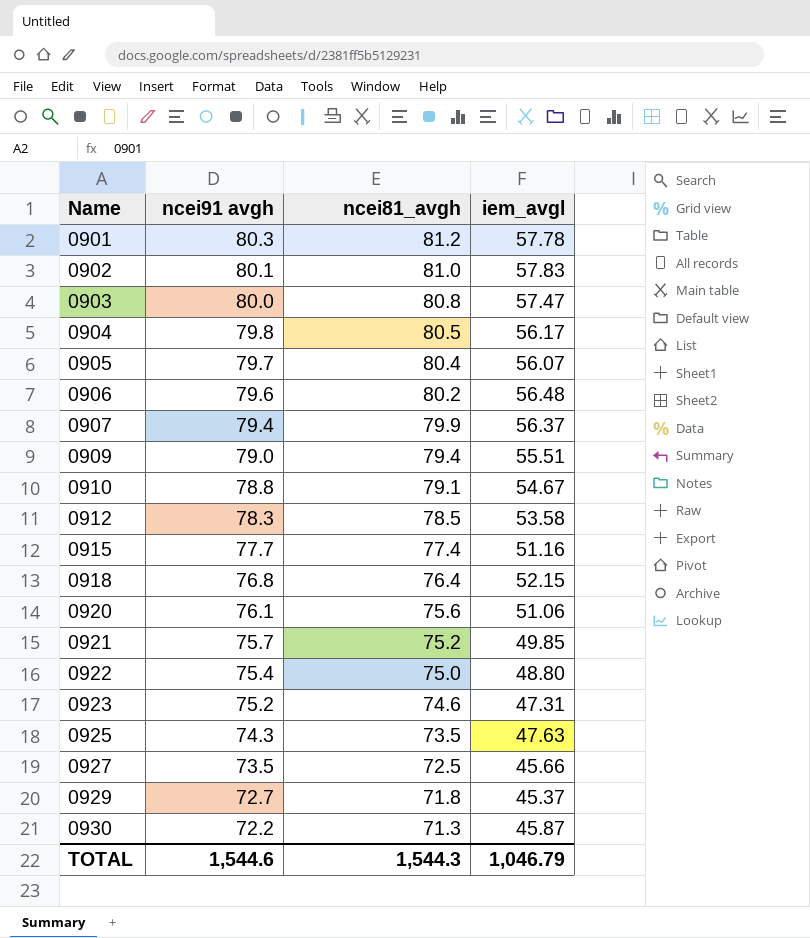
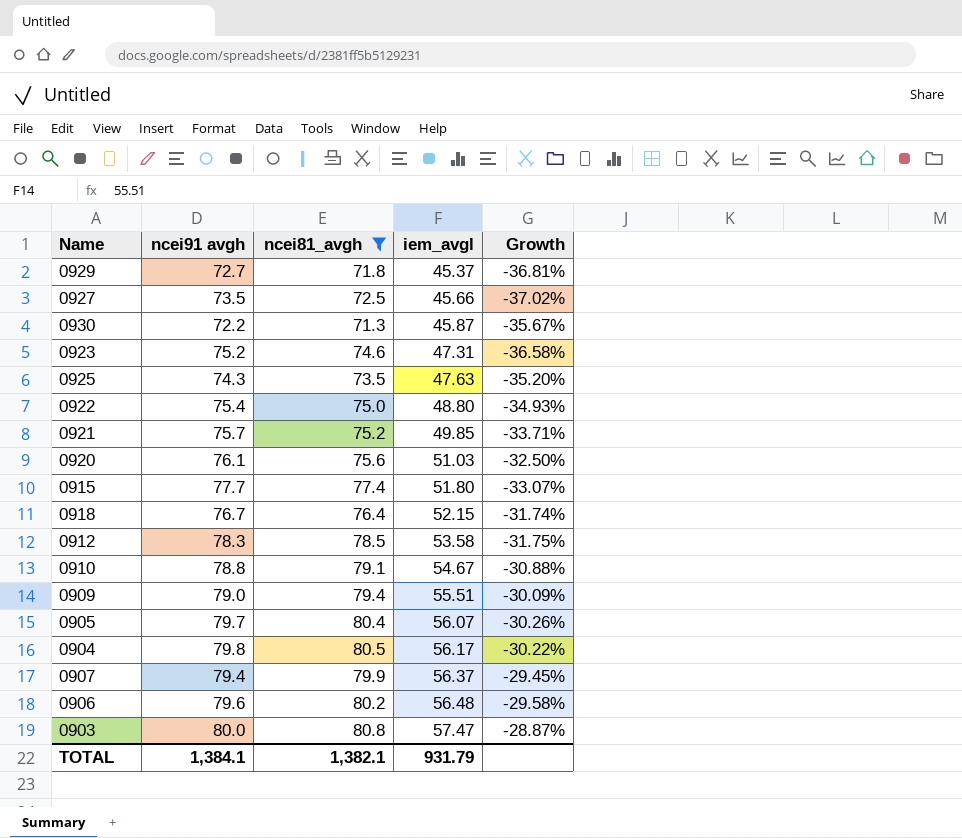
filter: none -> ncei81_avgh <= 80.8
row order: Name ascending -> iem_avgl ascending
column Growth | formula: none -> ([iem_avgl] - [ncei81_avgh]) / [ncei81_avgh]
0920 | iem_avgl: 51.06 -> 51.03
0915 | iem_avgl: 51.16 -> 51.80
0918 | ncei91 avgh: 76.8 -> 76.7
TOTAL | ncei91 avgh: 1,544.6 -> 1,384.1
TOTAL | ncei81_avgh: 1,544.3 -> 1,382.1
TOTAL | iem_avgl: 1,046.79 -> 931.79

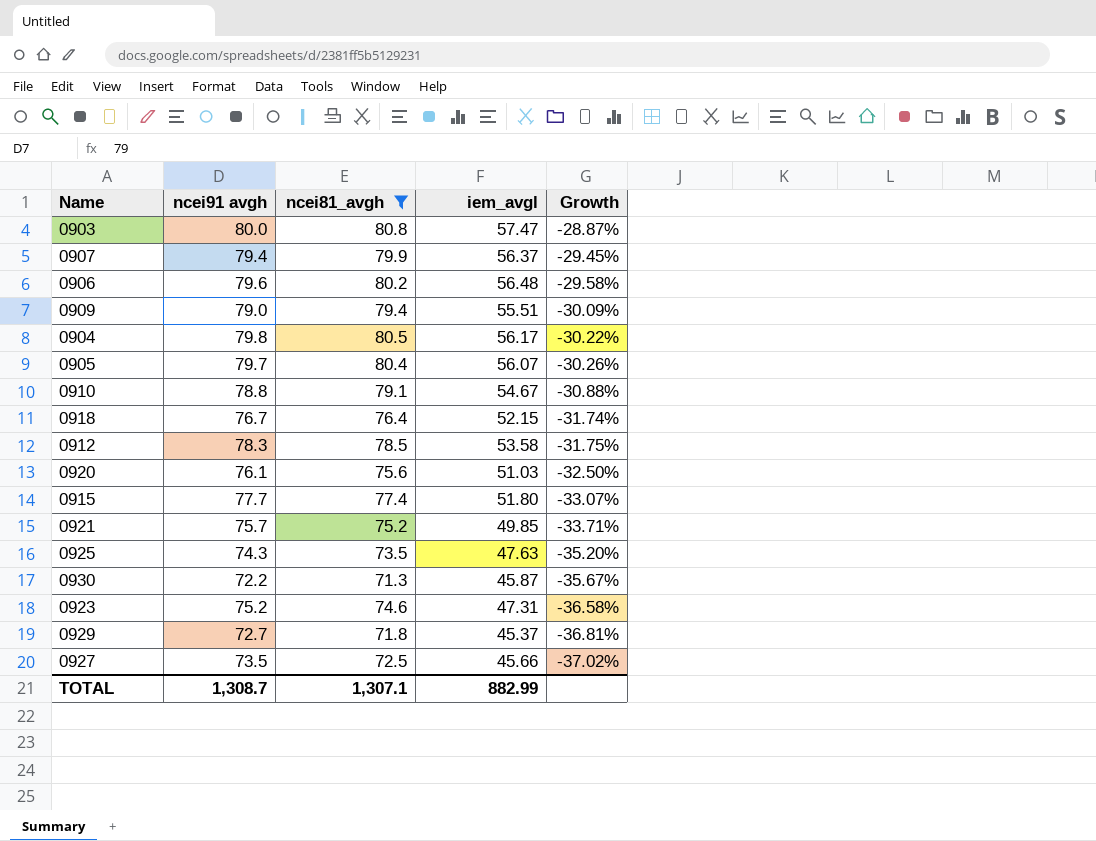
row order: iem_avgl ascending -> Growth descending
row 0922: 75.4 | 75.0 | 48.80 | -34.93% -> none
TOTAL | ncei91 avgh: 1,384.1 -> 1,308.7
TOTAL | ncei81_avgh: 1,382.1 -> 1,307.1
TOTAL | iem_avgl: 931.79 -> 882.99

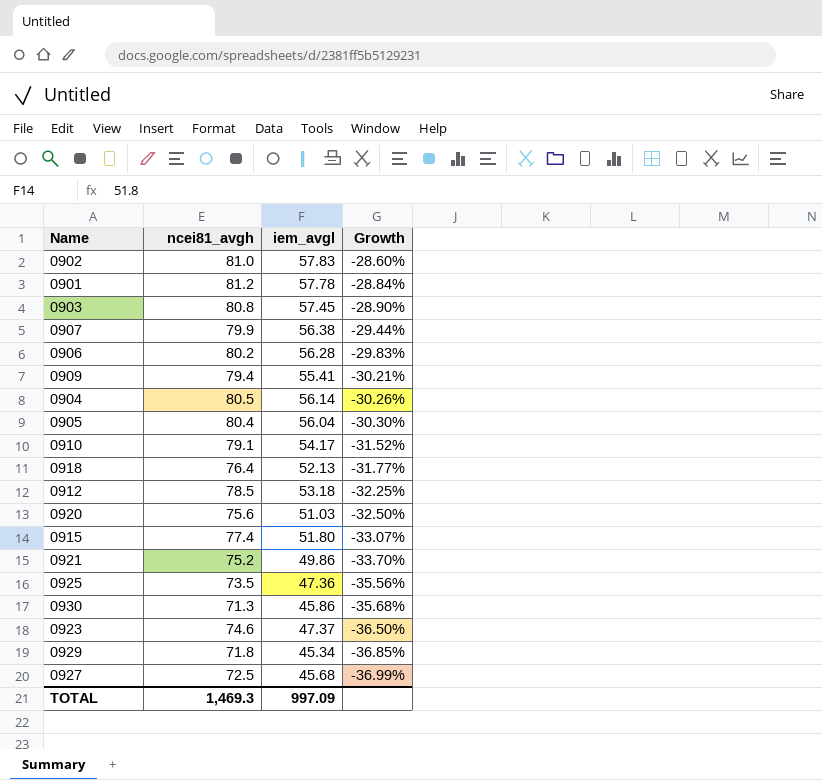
filter: ncei81_avgh <= 80.8 -> none
column ncei91 avgh | position: 2 -> none
0903 | iem_avgl: 57.47 -> 57.45
0903 | Growth: -28.87% -> -28.90%
0907 | iem_avgl: 56.37 -> 56.38
0907 | Growth: -29.45% -> -29.44%
0906 | iem_avgl: 56.48 -> 56.28
0906 | Growth: -29.58% -> -29.83%
0909 | iem_avgl: 55.51 -> 55.41
0909 | Growth: -30.09% -> -30.21%
0904 | iem_avgl: 56.17 -> 56.14
0904 | Growth: -30.22% -> -30.26%
0905 | iem_avgl: 56.07 -> 56.04
0905 | Growth: -30.26% -> -30.30%
0910 | iem_avgl: 54.67 -> 54.17
0910 | Growth: -30.88% -> -31.52%
0918 | iem_avgl: 52.15 -> 52.13
0918 | Growth: -31.74% -> -31.77%
0912 | iem_avgl: 53.58 -> 53.18
0912 | Growth: -31.75% -> -32.25%
0921 | iem_avgl: 49.85 -> 49.86
0921 | Growth: -33.71% -> -33.70%
0925 | iem_avgl: 47.63 -> 47.36
0925 | Growth: -35.20% -> -35.56%
0930 | iem_avgl: 45.87 -> 45.86
0930 | Growth: -35.67% -> -35.68%
0923 | iem_avgl: 47.31 -> 47.37
0923 | Growth: -36.58% -> -36.50%
0929 | iem_avgl: 45.37 -> 45.34
0929 | Growth: -36.81% -> -36.85%
0927 | iem_avgl: 45.66 -> 45.68
0927 | Growth: -37.02% -> -36.99%
TOTAL | ncei81_avgh: 1,307.1 -> 1,469.3
TOTAL | iem_avgl: 882.99 -> 997.09

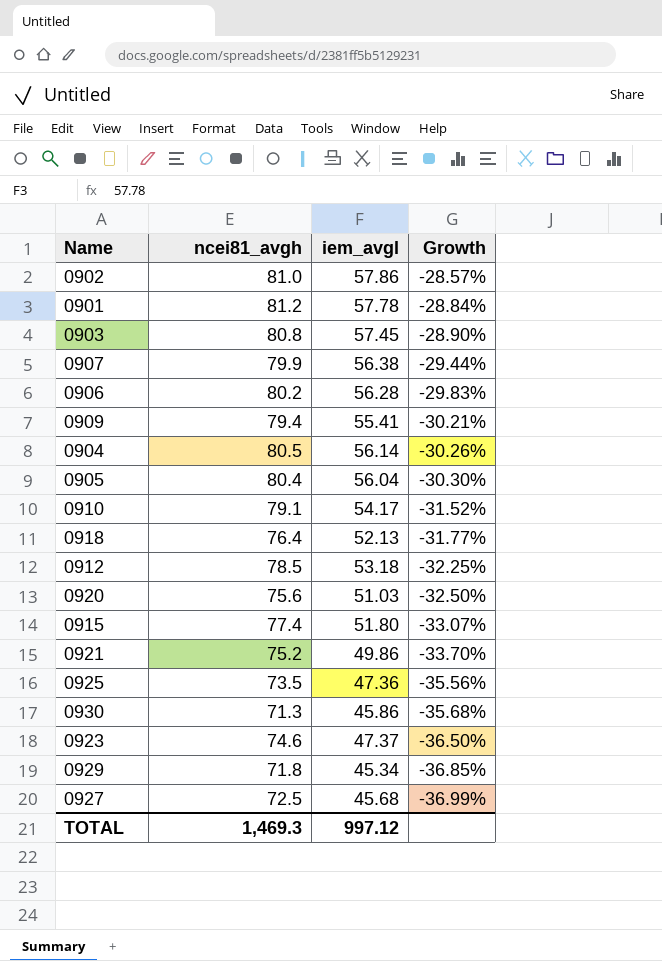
0902 | iem_avgl: 57.83 -> 57.86
0902 | Growth: -28.60% -> -28.57%
TOTAL | iem_avgl: 997.09 -> 997.12

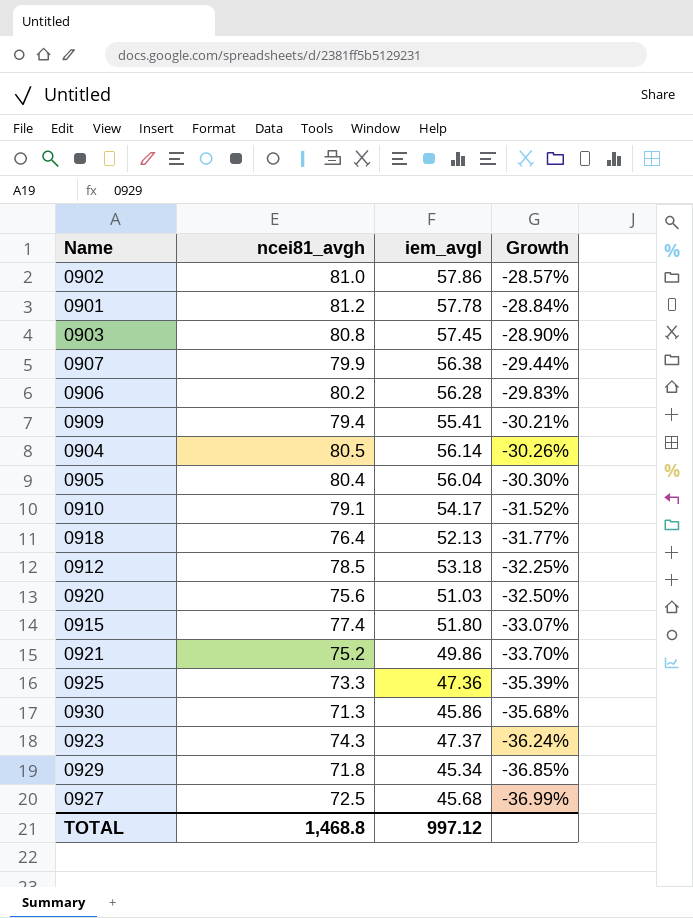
0925 | ncei81_avgh: 73.5 -> 73.3
0925 | Growth: -35.56% -> -35.39%
0923 | ncei81_avgh: 74.6 -> 74.3
0923 | Growth: -36.50% -> -36.24%
TOTAL | ncei81_avgh: 1,469.3 -> 1,468.8

